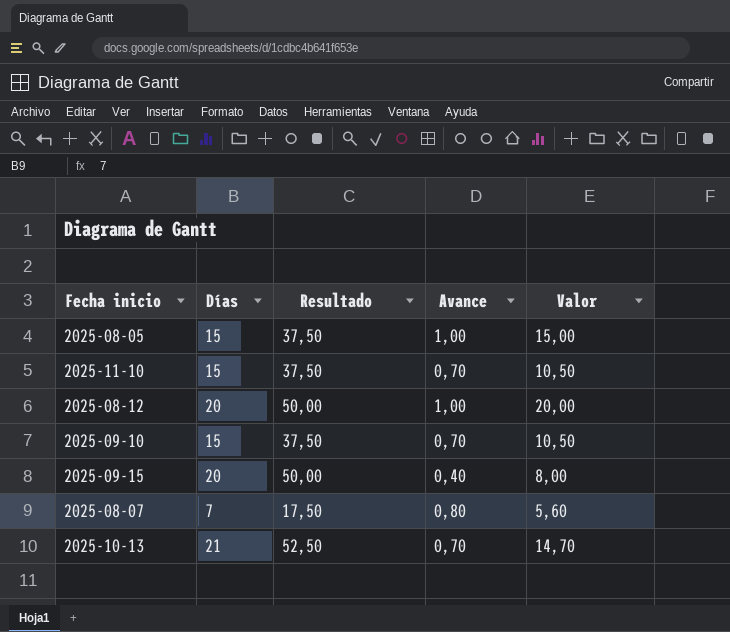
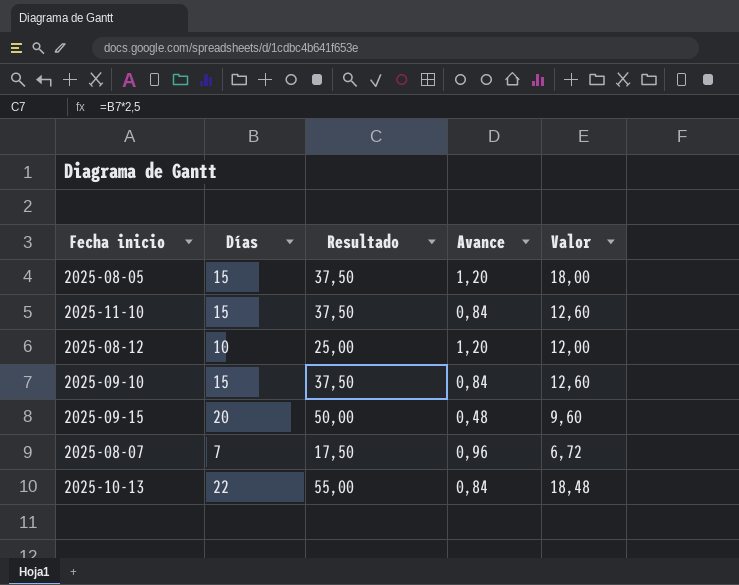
2025-08-05 | Avance: 1,00 -> 1,20
2025-08-05 | Valor: 15,00 -> 18,00
2025-11-10 | Avance: 0,70 -> 0,84
2025-11-10 | Valor: 10,50 -> 12,60
2025-08-12 | Días: 20 -> 10
2025-08-12 | Resultado: 50,00 -> 25,00
2025-08-12 | Avance: 1,00 -> 1,20
2025-08-12 | Valor: 20,00 -> 12,00
2025-09-10 | Avance: 0,70 -> 0,84
2025-09-10 | Valor: 10,50 -> 12,60
2025-09-15 | Avance: 0,40 -> 0,48
2025-09-15 | Valor: 8,00 -> 9,60
2025-08-07 | Avance: 0,80 -> 0,96
2025-08-07 | Valor: 5,60 -> 6,72
2025-10-13 | Días: 21 -> 22
2025-10-13 | Resultado: 52,50 -> 55,00
2025-10-13 | Avance: 0,70 -> 0,84
2025-10-13 | Valor: 14,70 -> 18,48

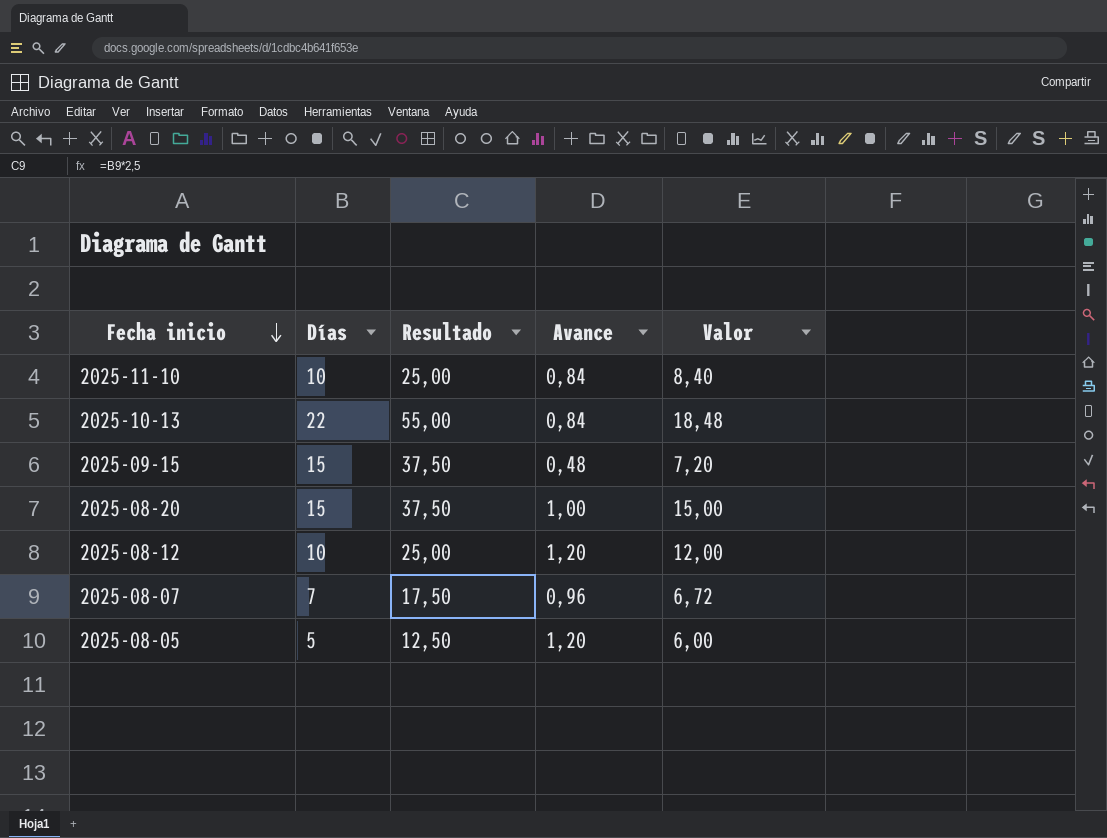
row order: none -> Fecha inicio descending
row 2025-09-10: 15 | 37,50 | 0,84 | 12,60 -> none
2025-11-10 | Días: 15 -> 10
2025-11-10 | Resultado: 37,50 -> 25,00
2025-11-10 | Valor: 12,60 -> 8,40
2025-09-15 | Días: 20 -> 15
2025-09-15 | Resultado: 50,00 -> 37,50
2025-09-15 | Valor: 9,60 -> 7,20
row 2025-08-20: none -> 15 | 37,50 | 1,00 | 15,00
2025-08-05 | Días: 15 -> 5
2025-08-05 | Resultado: 37,50 -> 12,50
2025-08-05 | Valor: 18,00 -> 6,00

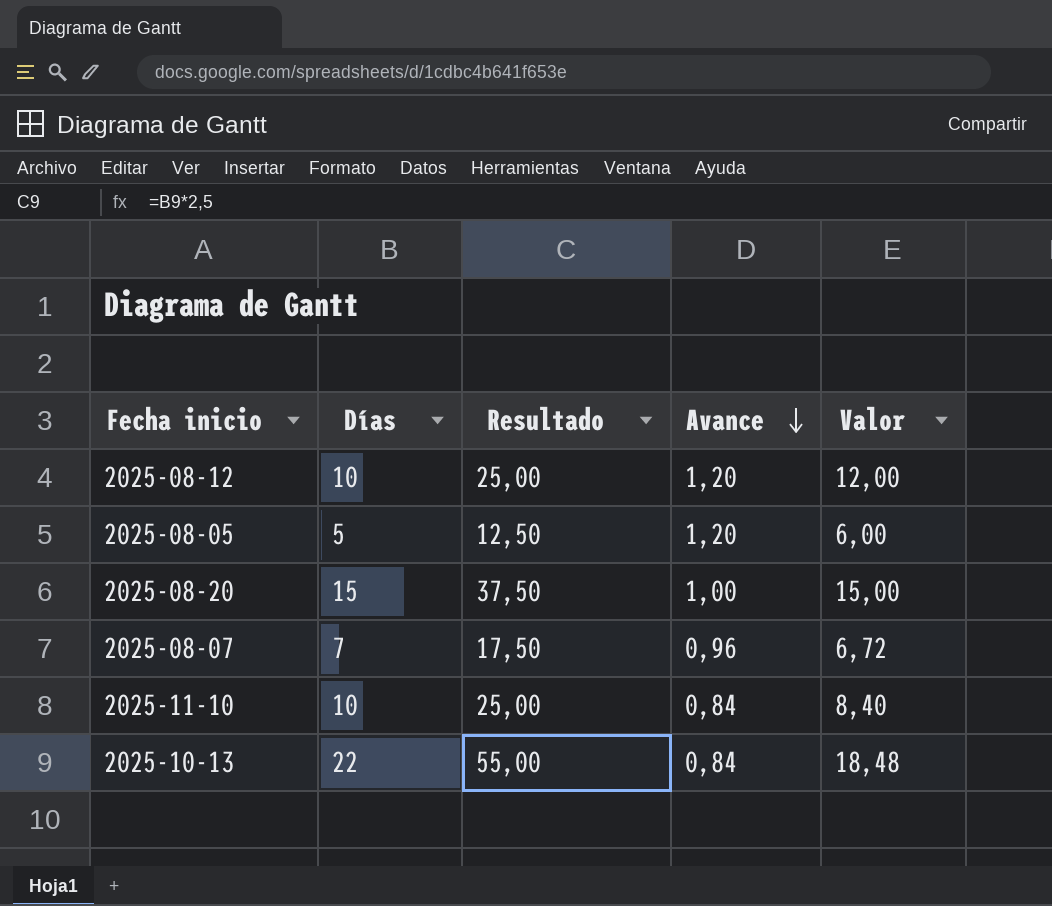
row order: Fecha inicio descending -> Avance descending
row 2025-09-15: 15 | 37,50 | 0,48 | 7,20 -> none

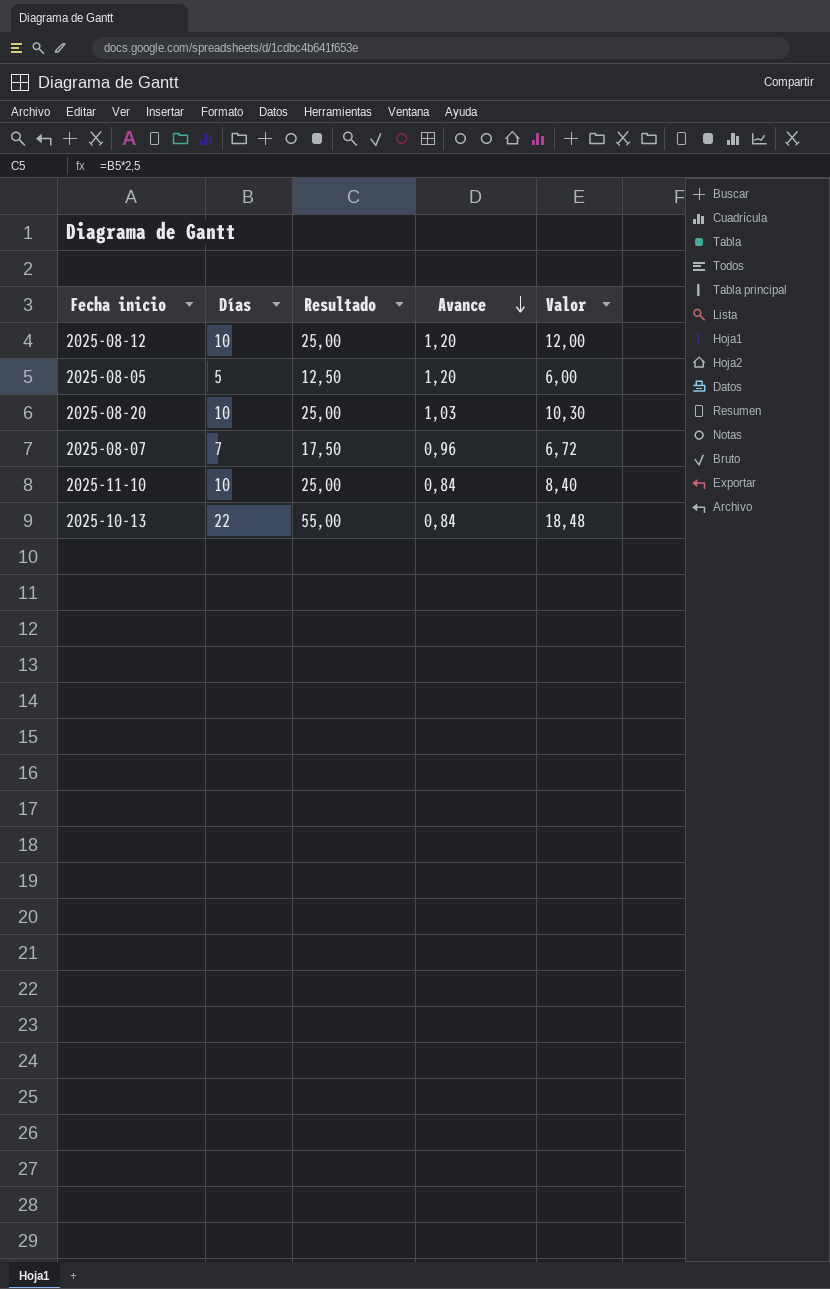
2025-08-20 | Días: 15 -> 10
2025-08-20 | Resultado: 37,50 -> 25,00
2025-08-20 | Avance: 1,00 -> 1,03
2025-08-20 | Valor: 15,00 -> 10,30

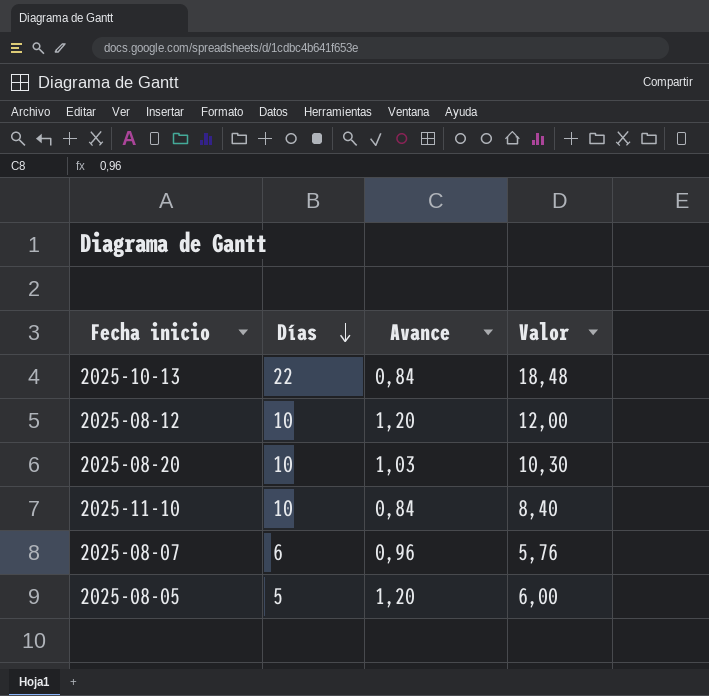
row order: Avance descending -> Días descending
column Resultado | formula: [Días] * 2,5 -> none
2025-08-07 | Días: 7 -> 6
2025-08-07 | Valor: 6,72 -> 5,76

